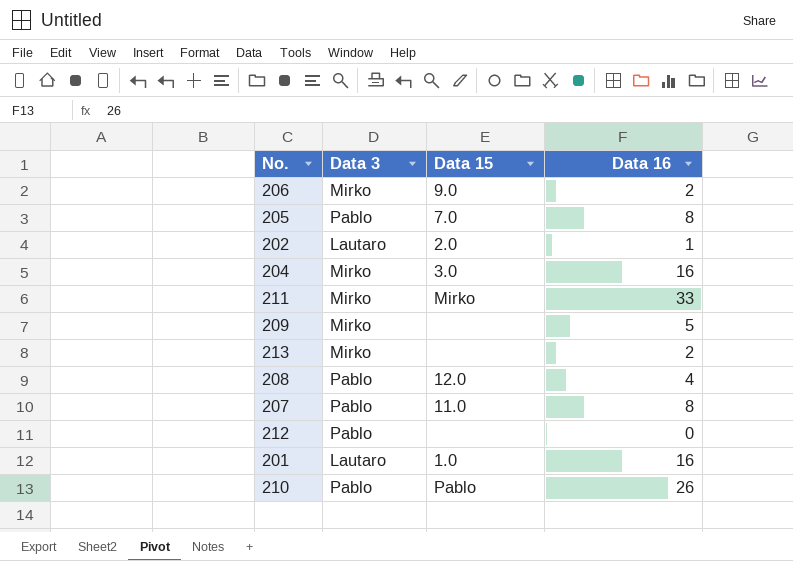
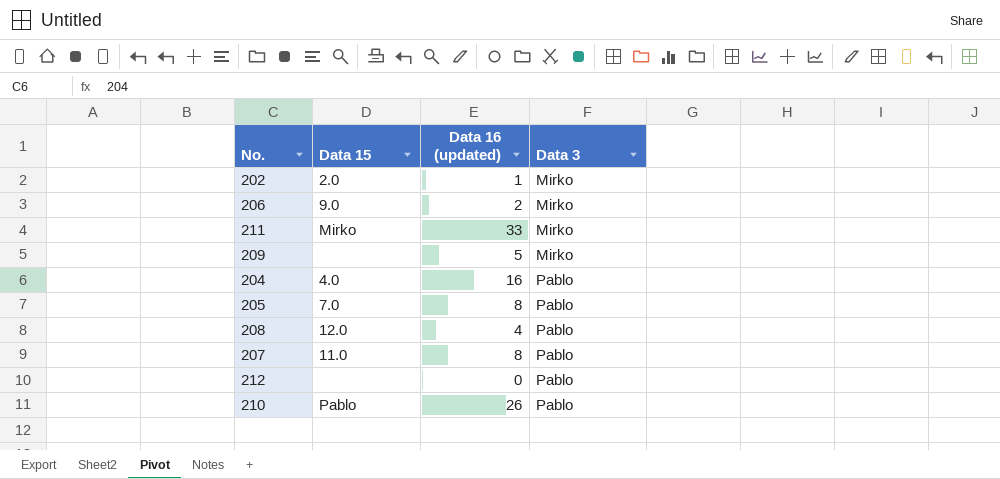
row order: none -> Data 3 ascending
column name: Data 16 -> Data 16 (updated)
column Data 3 | position: 2 -> 4
row 213: Mirko | none | 2 -> none
row 201: Lautaro | 1.0 | 16 -> none
202 | Data 3: Lautaro -> Mirko
204 | Data 15: 3.0 -> 4.0
204 | Data 3: Mirko -> Pablo

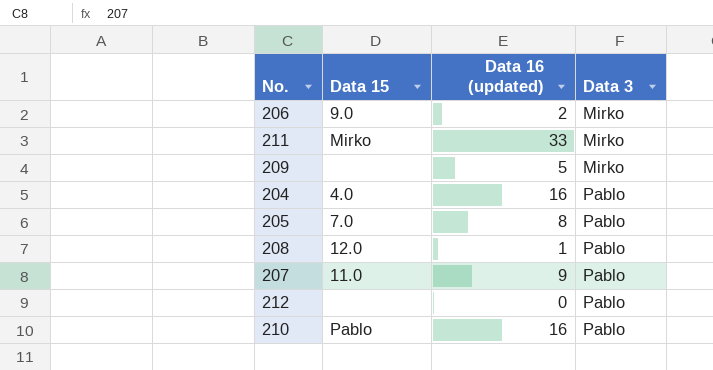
row 202: 2.0 | 1 | Mirko -> none
208 | Data 16 (updated): 4 -> 1
207 | Data 16 (updated): 8 -> 9
210 | Data 16 (updated): 26 -> 16

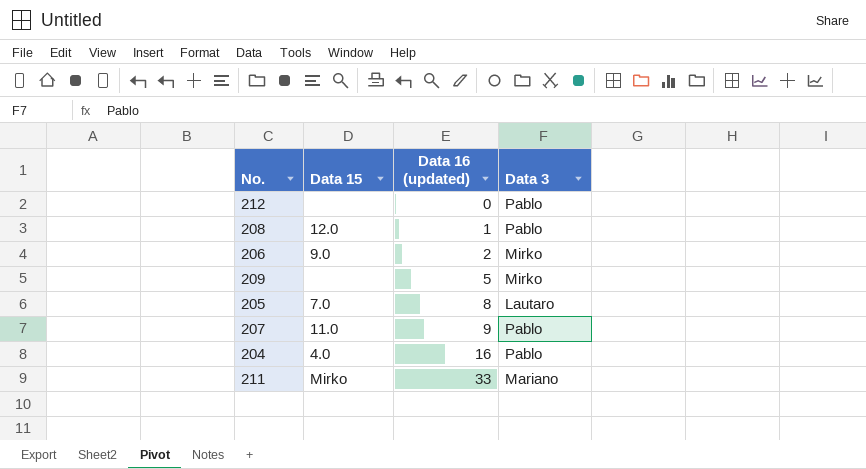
row order: Data 3 ascending -> Data 16 (updated) ascending
row 210: Pablo | 16 | Pablo -> none
205 | Data 3: Pablo -> Lautaro
211 | Data 3: Mirko -> Mariano

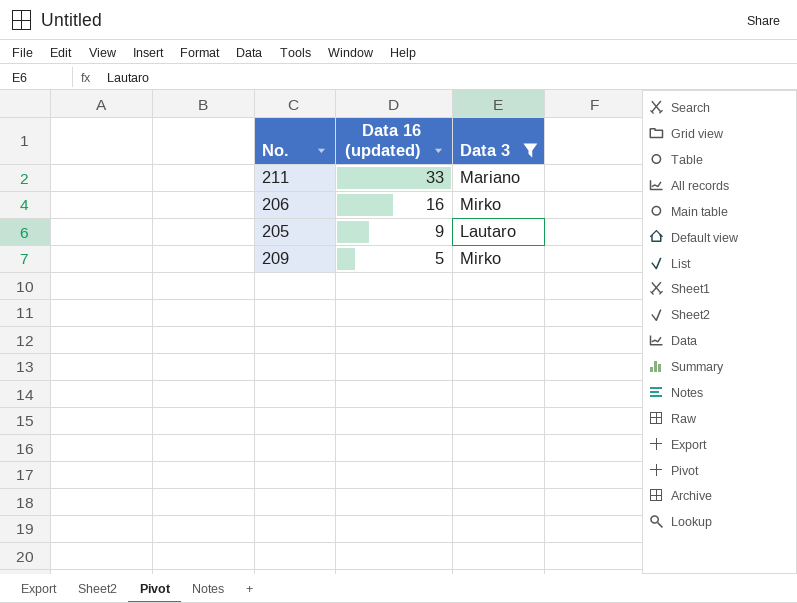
filter: none -> Data 3 != Pablo
row order: Data 16 (updated) ascending -> Data 16 (updated) descending
column Data 15 | position: 2 -> none
206 | Data 16 (updated): 2 -> 16
205 | Data 16 (updated): 8 -> 9

